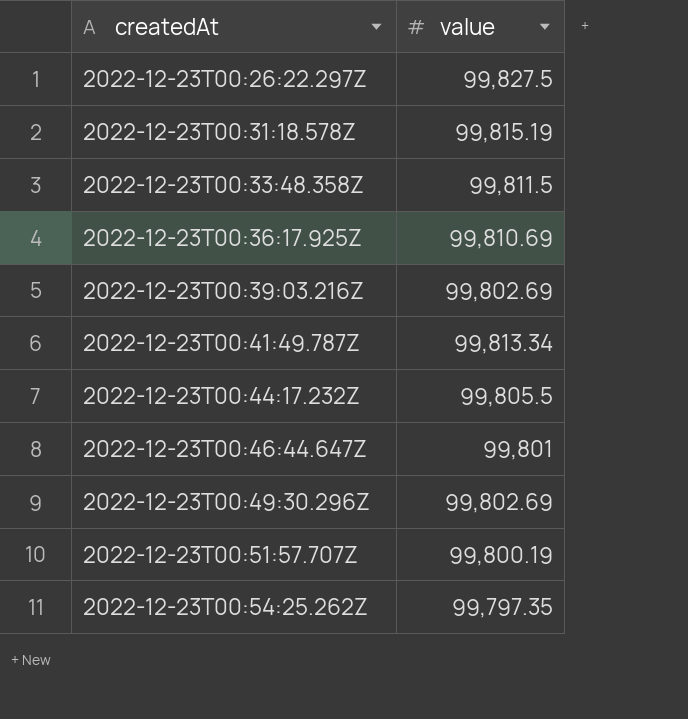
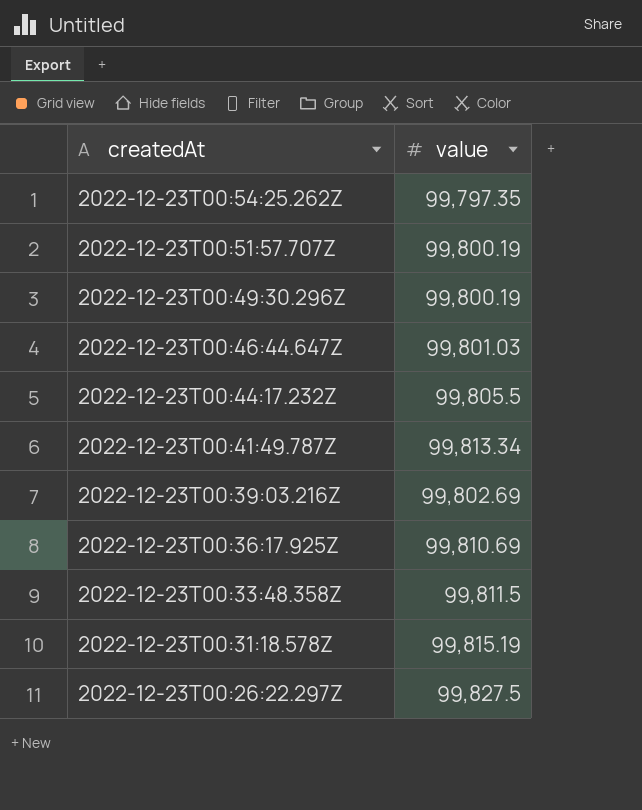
row order: createdAt ascending -> createdAt descending
2022-12-23T00:49:30.296Z | value: 99,802.69 -> 99,800.19
2022-12-23T00:46:44.647Z | value: 99,801 -> 99,801.03

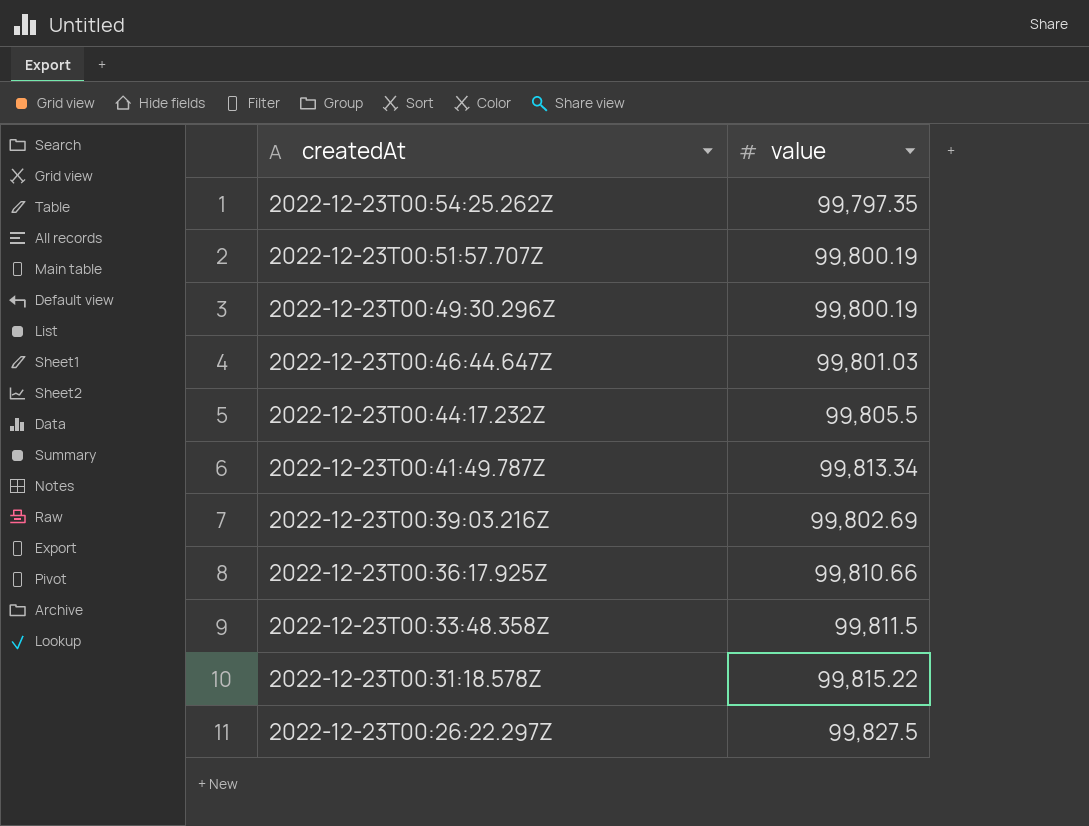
2022-12-23T00:36:17.925Z | value: 99,810.69 -> 99,810.66
2022-12-23T00:31:18.578Z | value: 99,815.19 -> 99,815.22

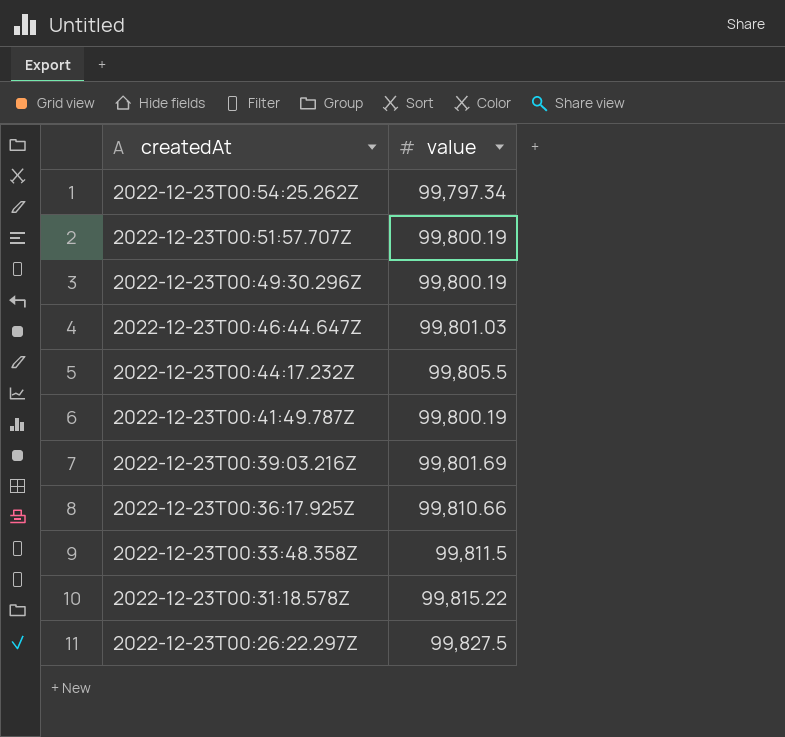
2022-12-23T00:54:25.262Z | value: 99,797.35 -> 99,797.34
2022-12-23T00:41:49.787Z | value: 99,813.34 -> 99,800.19
2022-12-23T00:39:03.216Z | value: 99,802.69 -> 99,801.69

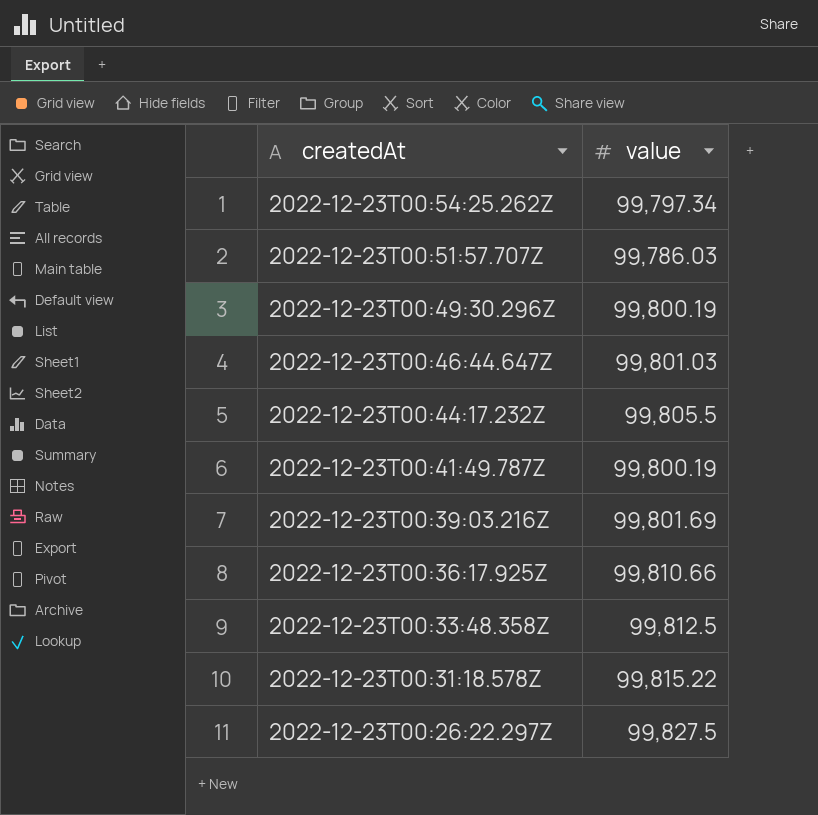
2022-12-23T00:51:57.707Z | value: 99,800.19 -> 99,786.03
2022-12-23T00:33:48.358Z | value: 99,811.5 -> 99,812.5

